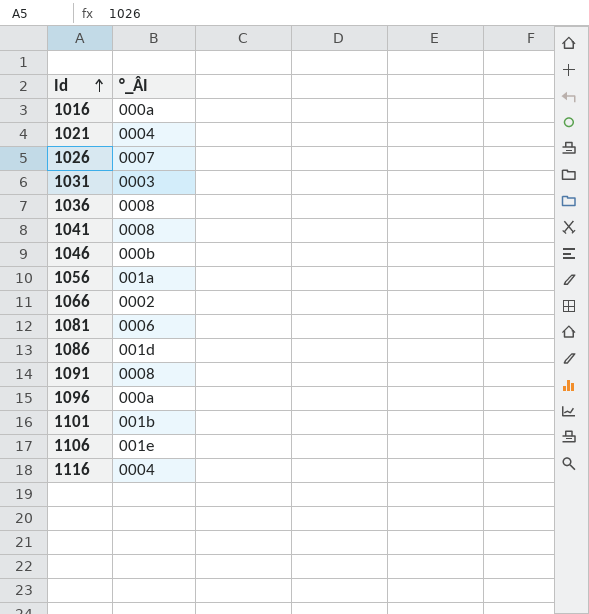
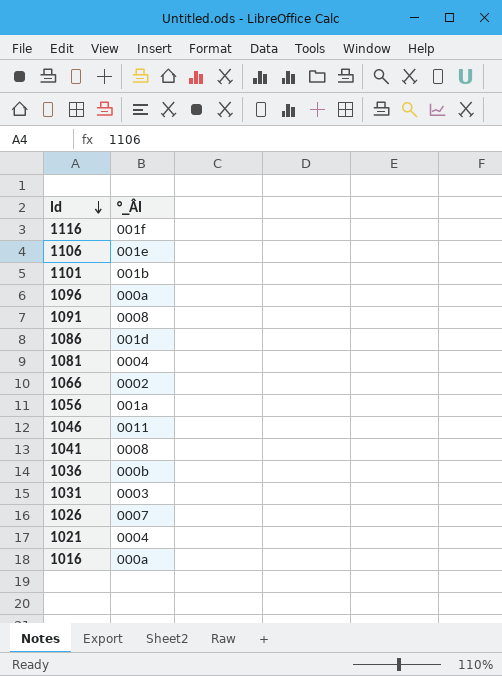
row order: Id ascending -> Id descending
1116 | °_ÂI: 0004 -> 001f
1081 | °_ÂI: 0006 -> 0004
1046 | °_ÂI: 000b -> 0011
1036 | °_ÂI: 0008 -> 000b

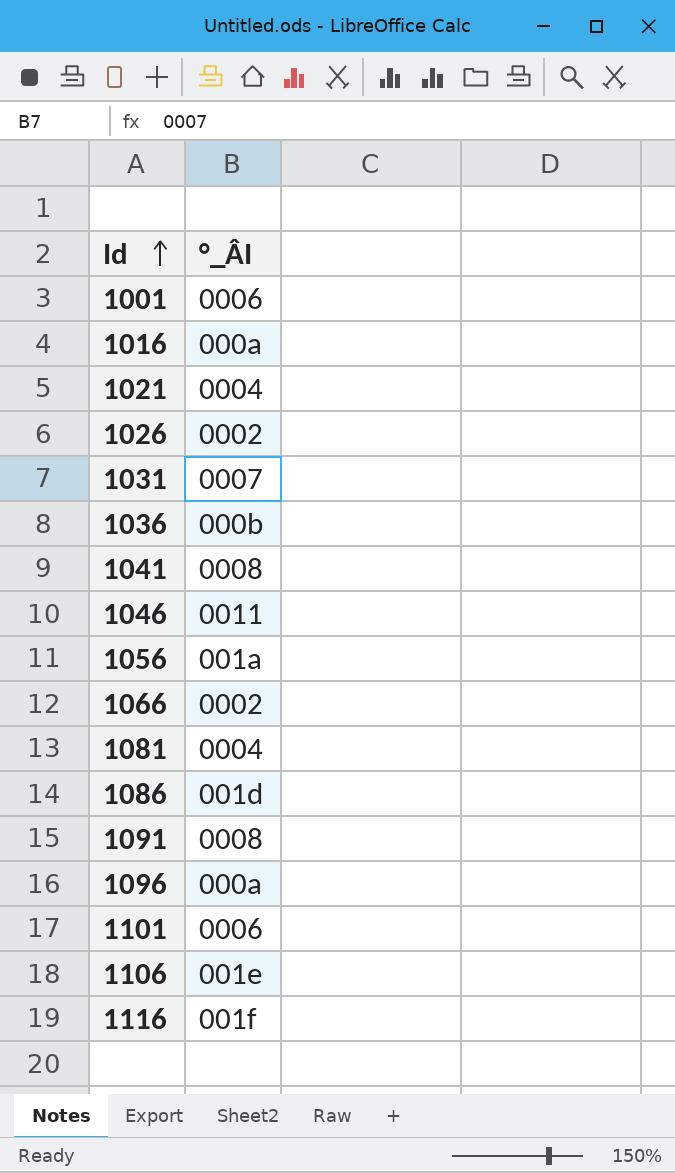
row order: Id descending -> Id ascending
row 1001: none -> 0006
1026 | °_ÂI: 0007 -> 0002
1031 | °_ÂI: 0003 -> 0007
1101 | °_ÂI: 001b -> 0006

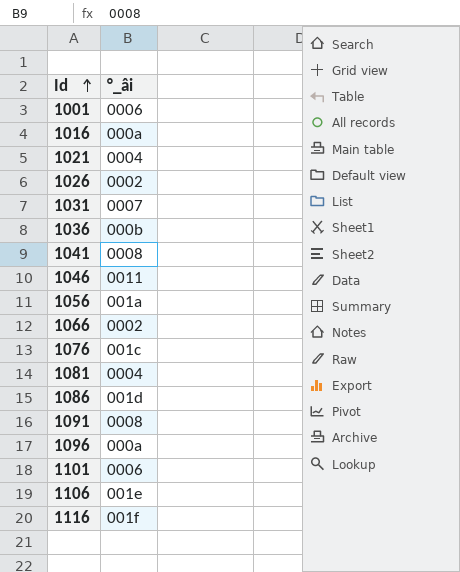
column name: °_ÂI -> °_âi
row 1076: none -> 001c

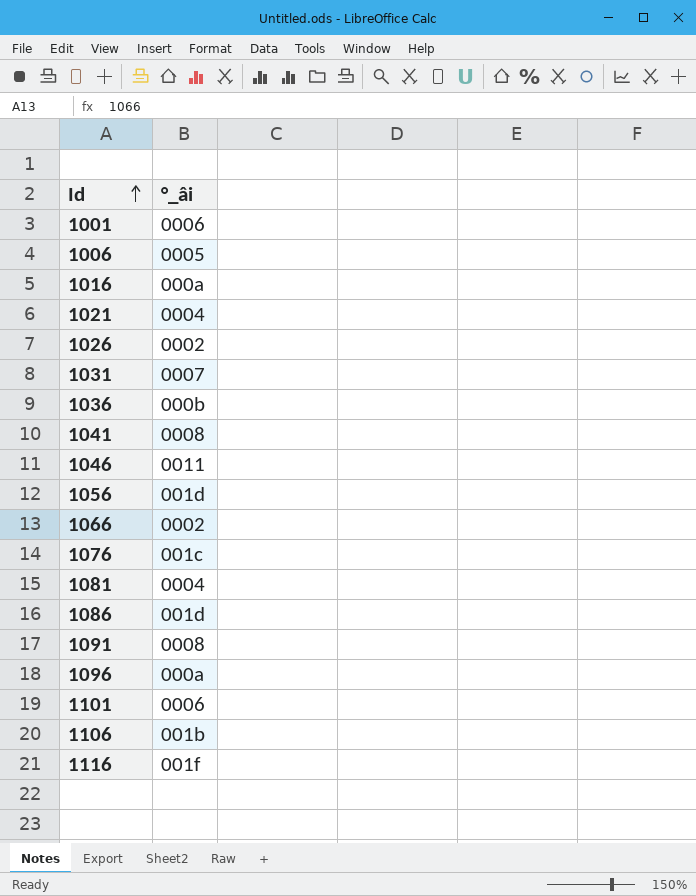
row 1006: none -> 0005
1056 | °_âi: 001a -> 001d
1106 | °_âi: 001e -> 001b

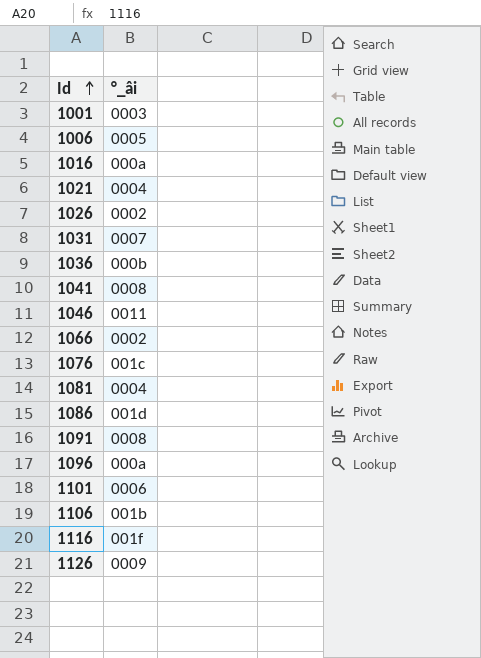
row 1056: 001d -> none
1001 | °_âi: 0006 -> 0003
row 1126: none -> 0009

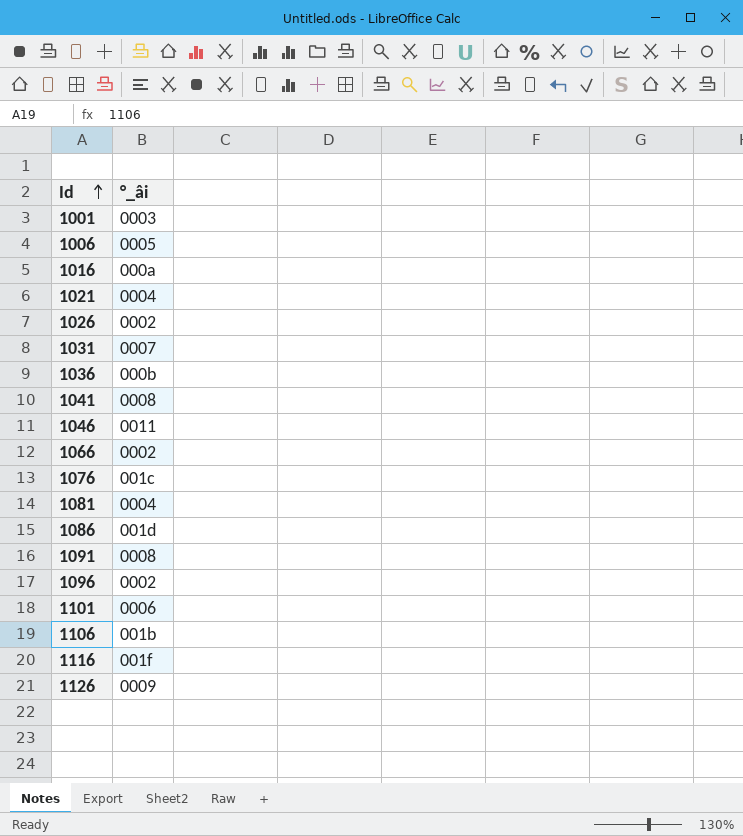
1096 | °_âi: 000a -> 0002

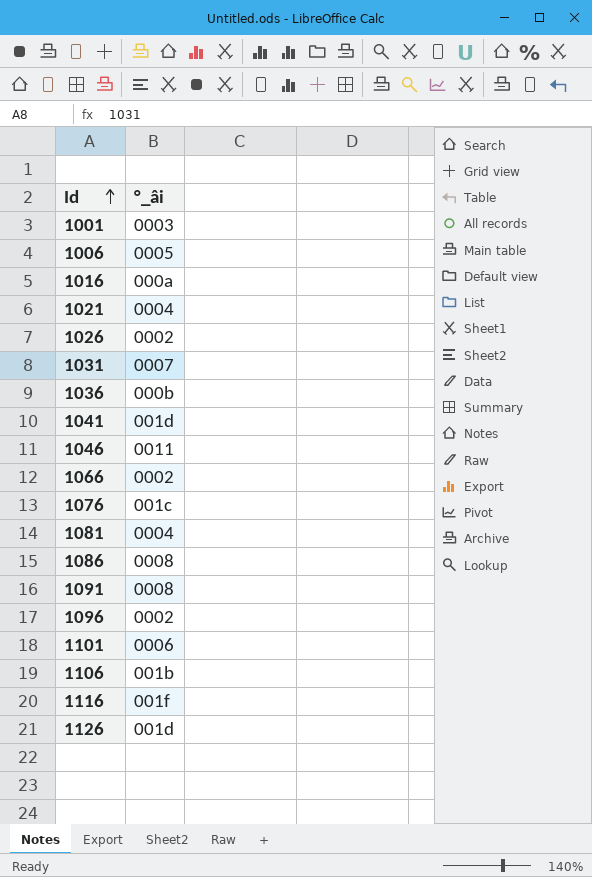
1041 | °_âi: 0008 -> 001d
1086 | °_âi: 001d -> 0008
1126 | °_âi: 0009 -> 001d

